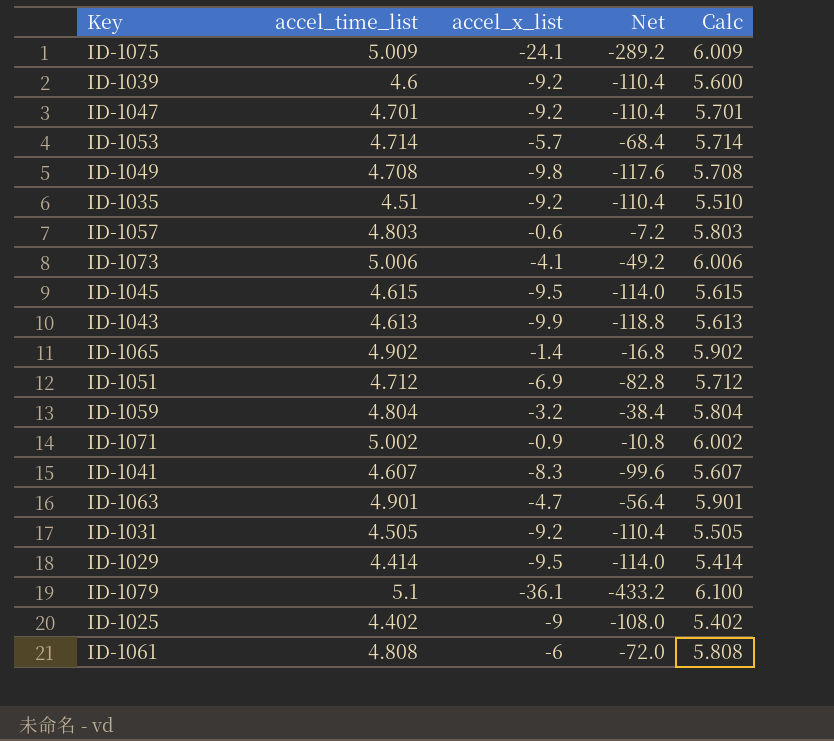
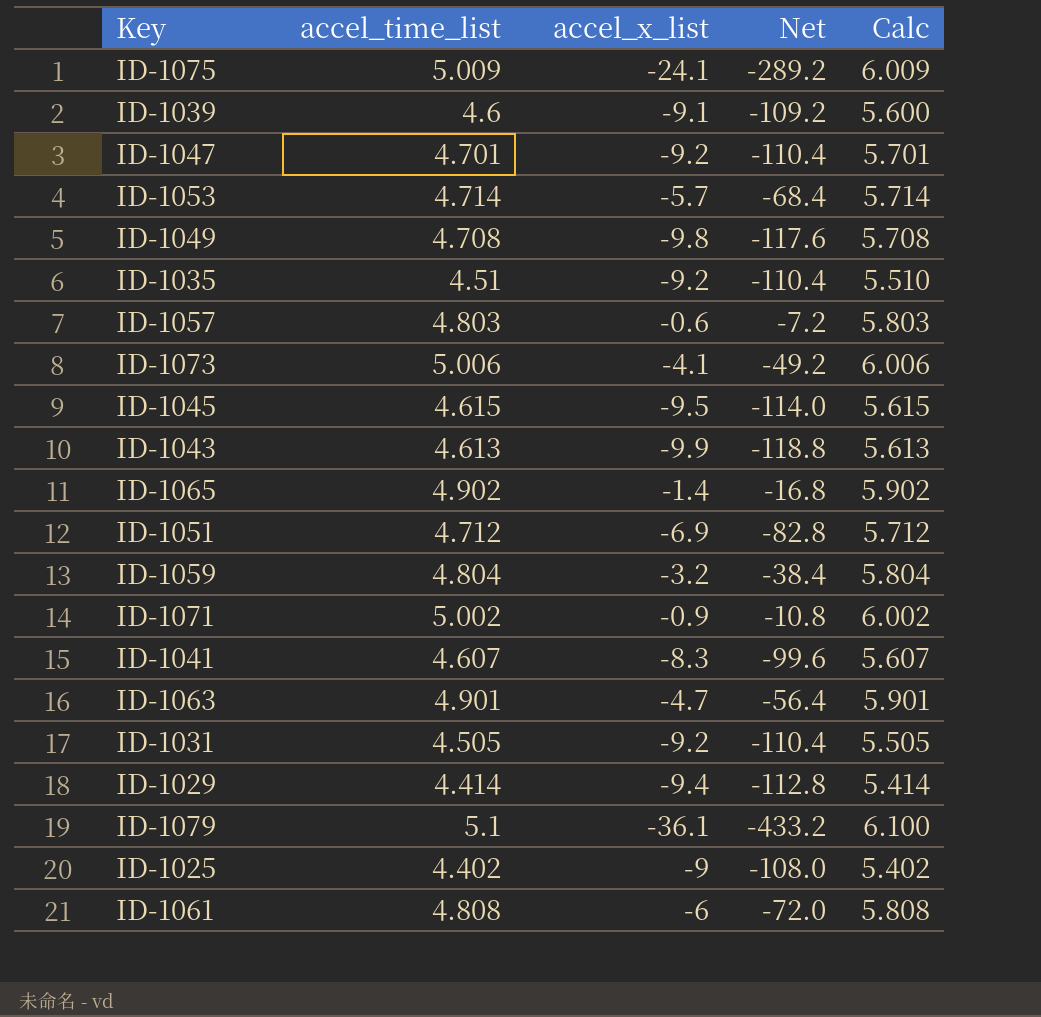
ID-1039 | accel_x_list: -9.2 -> -9.1
ID-1039 | Net: -110.4 -> -109.2
ID-1029 | accel_x_list: -9.5 -> -9.4
ID-1029 | Net: -114.0 -> -112.8

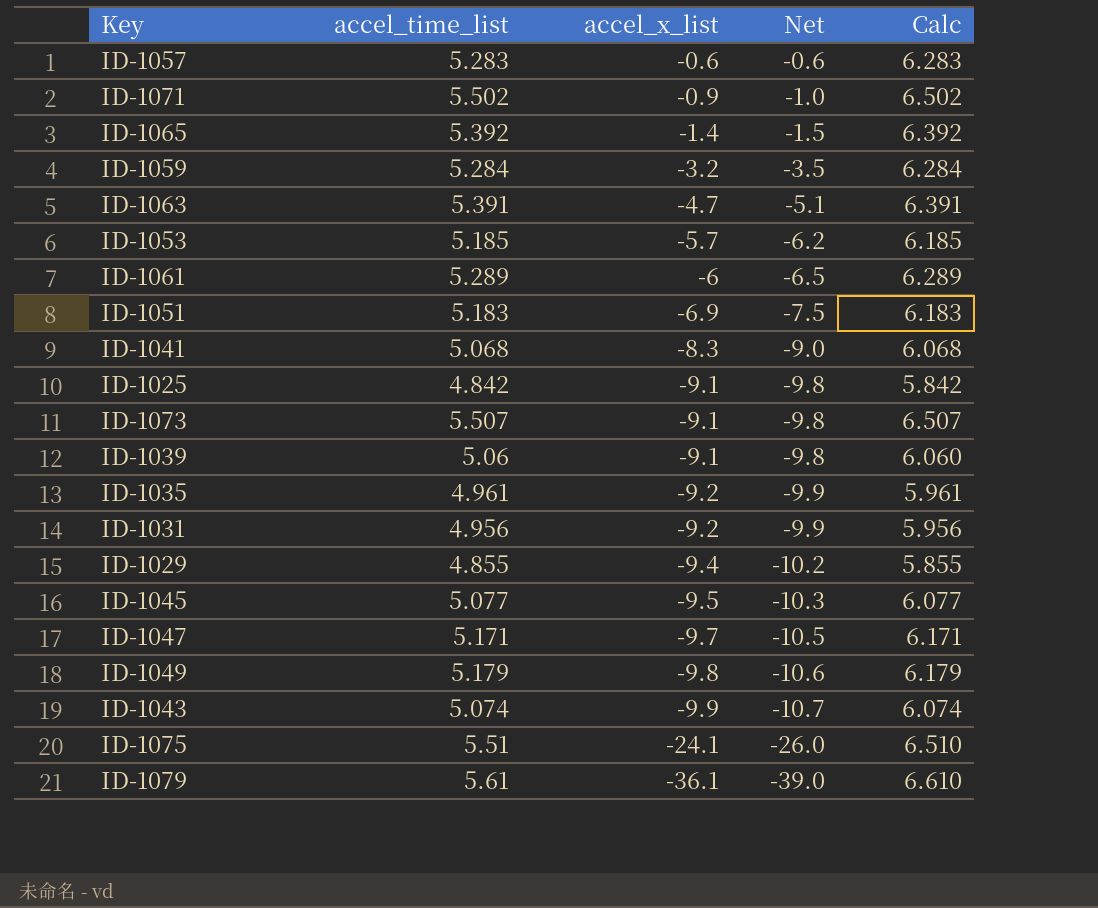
row order: none -> accel_x_list descending
column Net | formula: [accel_x_list] * 12 -> [accel_x_list] * 1.08
ID-1057 | accel_time_list: 4.803 -> 5.283
ID-1057 | Calc: 5.803 -> 6.283
ID-1071 | accel_time_list: 5.002 -> 5.502
ID-1071 | Calc: 6.002 -> 6.502
ID-1065 | accel_time_list: 4.902 -> 5.392
ID-1065 | Calc: 5.902 -> 6.392
ID-1059 | accel_time_list: 4.804 -> 5.284
ID-1059 | Calc: 5.804 -> 6.284
ID-1063 | accel_time_list: 4.901 -> 5.391
ID-1063 | Calc: 5.901 -> 6.391
ID-1053 | accel_time_list: 4.714 -> 5.185
ID-1053 | Calc: 5.714 -> 6.185
ID-1061 | accel_time_list: 4.808 -> 5.289
ID-1061 | Calc: 5.808 -> 6.289
ID-1051 | accel_time_list: 4.712 -> 5.183
ID-1051 | Calc: 5.712 -> 6.183
ID-1041 | accel_time_list: 4.607 -> 5.068
ID-1041 | Calc: 5.607 -> 6.068
ID-1025 | accel_time_list: 4.402 -> 4.842
ID-1025 | accel_x_list: -9 -> -9.1
ID-1025 | Calc: 5.402 -> 5.842
ID-1073 | accel_time_list: 5.006 -> 5.507
ID-1073 | accel_x_list: -4.1 -> -9.1
ID-1073 | Calc: 6.006 -> 6.507
ID-1039 | accel_time_list: 4.6 -> 5.06
ID-1039 | Calc: 5.600 -> 6.060
ID-1035 | accel_time_list: 4.51 -> 4.961
ID-1035 | Calc: 5.510 -> 5.961
ID-1031 | accel_time_list: 4.505 -> 4.956
ID-1031 | Calc: 5.505 -> 5.956
ID-1029 | accel_time_list: 4.414 -> 4.855
ID-1029 | Calc: 5.414 -> 5.855
ID-1045 | accel_time_list: 4.615 -> 5.077
ID-1045 | Calc: 5.615 -> 6.077
ID-1047 | accel_time_list: 4.701 -> 5.171
ID-1047 | accel_x_list: -9.2 -> -9.7
ID-1047 | Calc: 5.701 -> 6.171
ID-1049 | accel_time_list: 4.708 -> 5.179
ID-1049 | Calc: 5.708 -> 6.179
ID-1043 | accel_time_list: 4.613 -> 5.074
ID-1043 | Calc: 5.613 -> 6.074
ID-1075 | accel_time_list: 5.009 -> 5.51
ID-1075 | Calc: 6.009 -> 6.510
ID-1079 | accel_time_list: 5.1 -> 5.61
ID-1079 | Calc: 6.100 -> 6.610

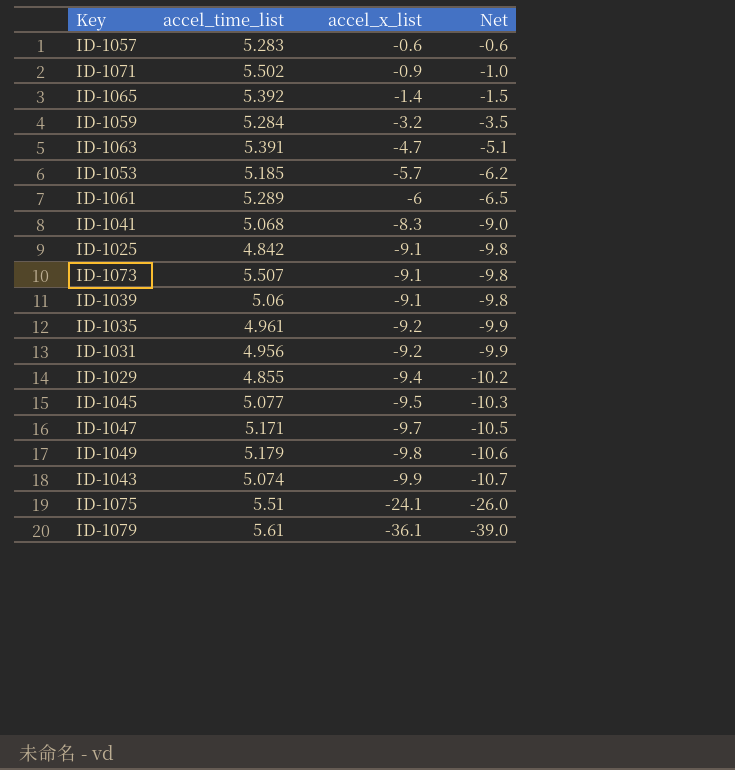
column Calc | formula: [accel_time_list] + 1 -> none
row ID-1051: 5.183 | -6.9 | -7.5 | 6.183 -> none

